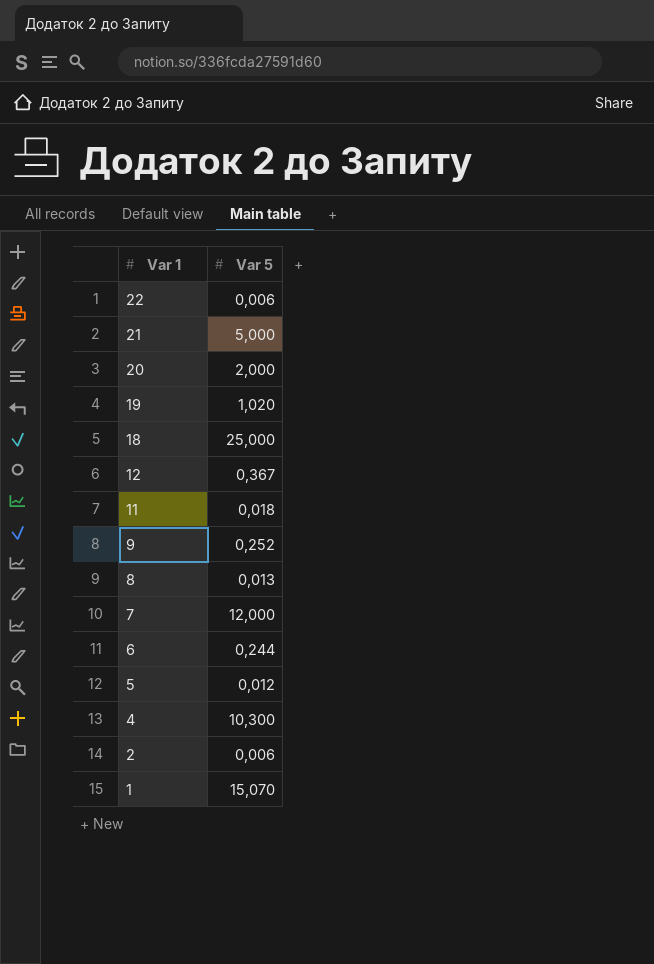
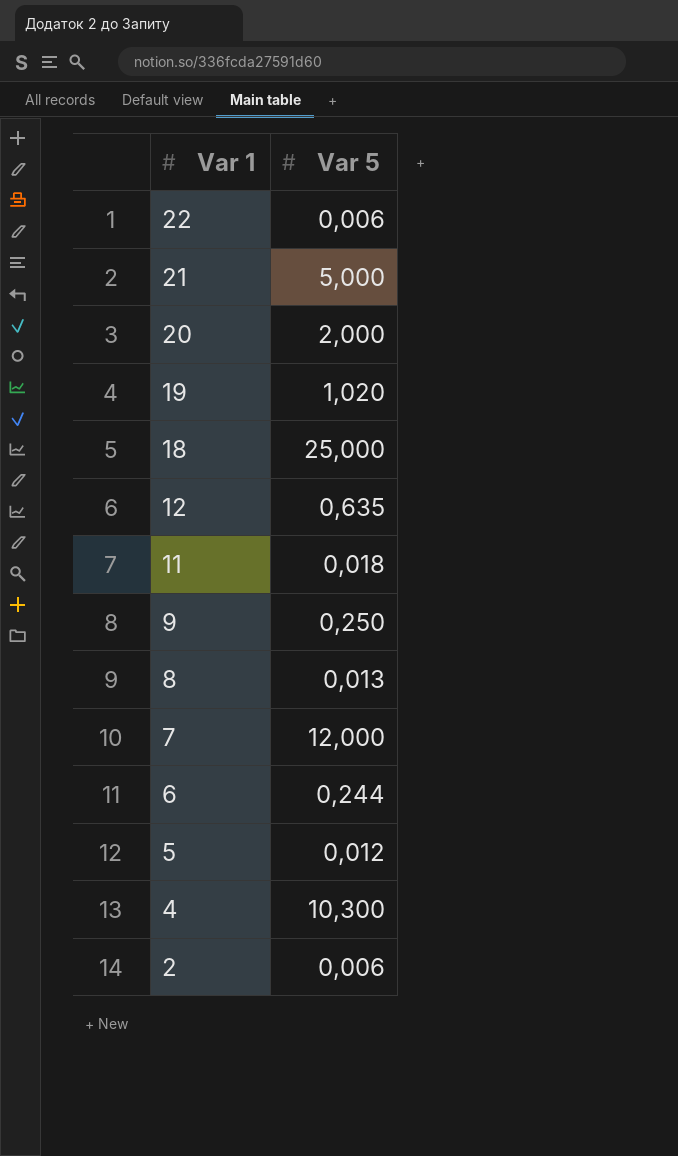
row 1: 15,070 -> none
12 | Var 5: 0,367 -> 0,635
9 | Var 5: 0,252 -> 0,250

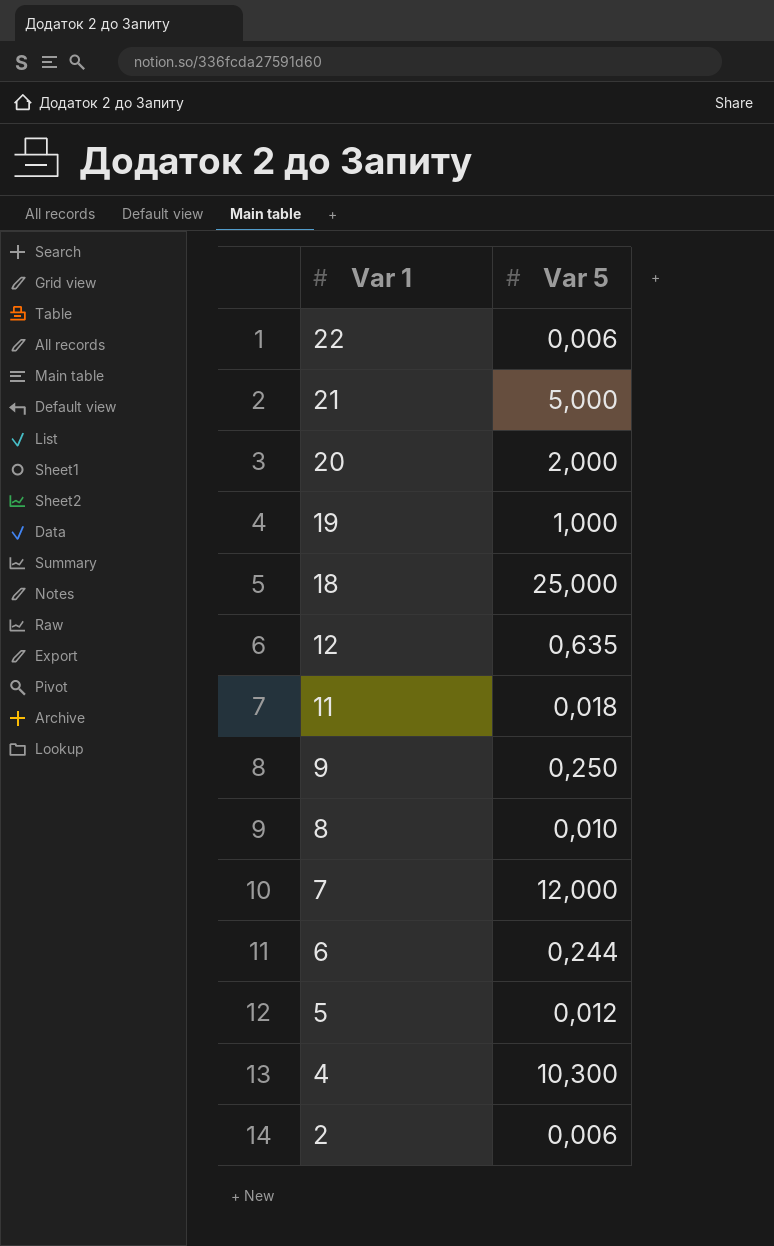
19 | Var 5: 1,020 -> 1,000
8 | Var 5: 0,013 -> 0,010

